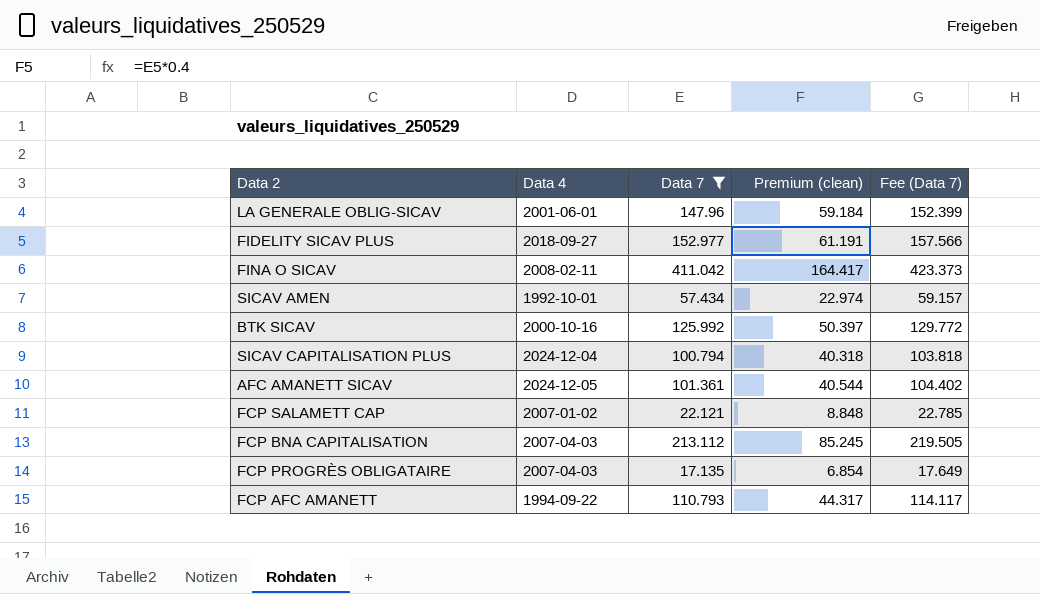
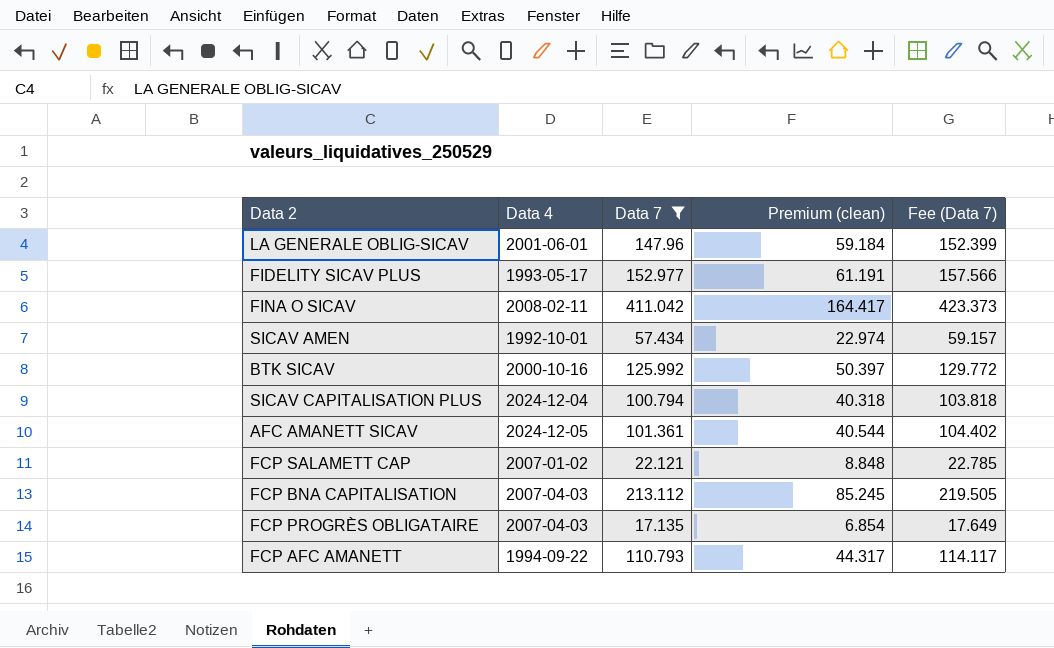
FIDELITY SICAV PLUS | Data 4: 2018-09-27 -> 1993-05-17

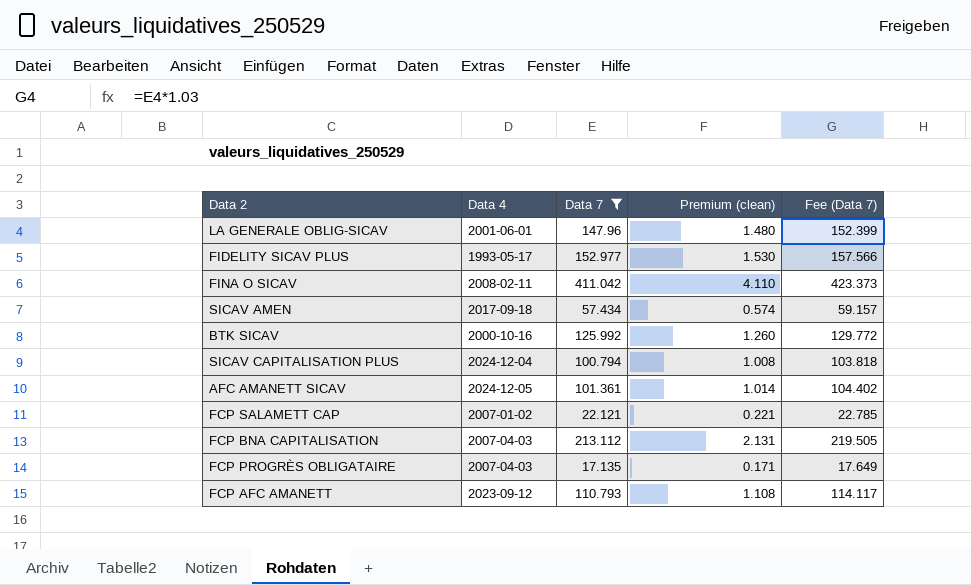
column Premium (clean) | formula: [Data 7] * 0.4 -> [Data 7] * 0.01
SICAV AMEN | Data 4: 1992-10-01 -> 2017-09-18
FCP AFC AMANETT | Data 4: 1994-09-22 -> 2023-09-12

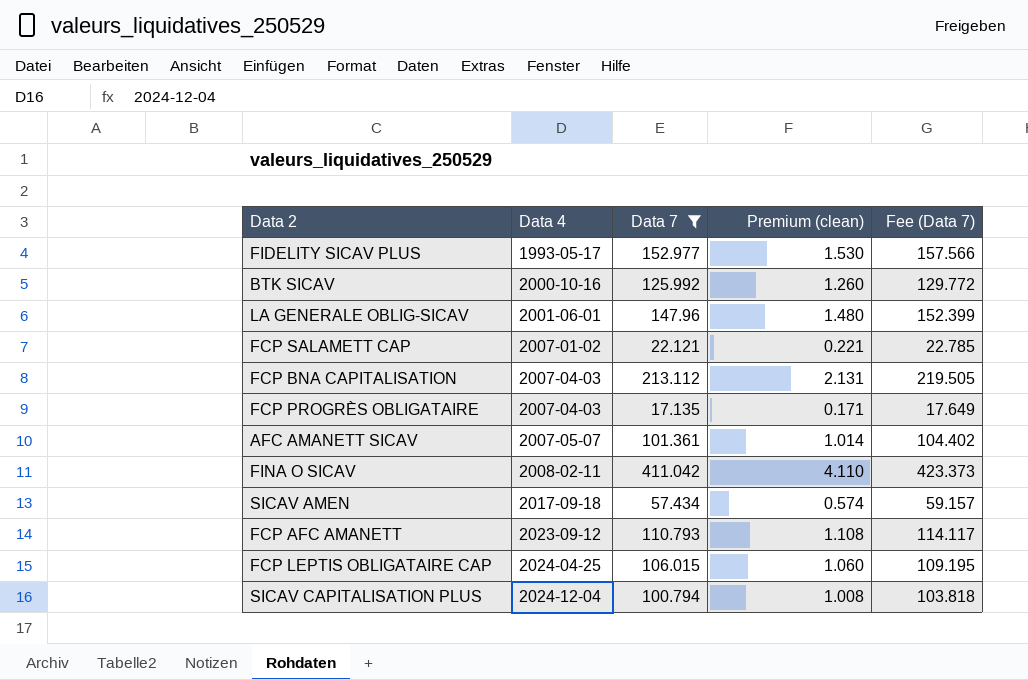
row order: none -> Data 4 ascending
AFC AMANETT SICAV | Data 4: 2024-12-05 -> 2007-05-07
row FCP LEPTIS OBLIGATAIRE CAP: none -> 2024-04-25 | 106.015 | 1.060 | 109.195

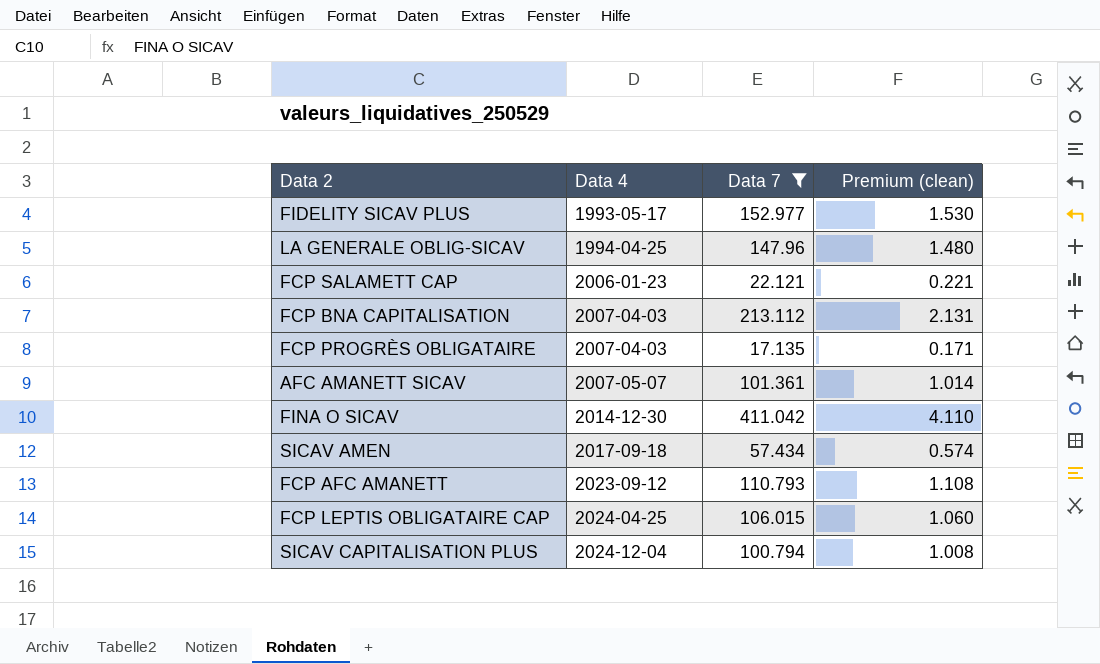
column Fee (Data 7) | formula: [Data 7] * 1.03 -> none
row BTK SICAV: 2000-10-16 | 125.992 | 1.260 | 129.772 -> none
LA GENERALE OBLIG-SICAV | Data 4: 2001-06-01 -> 1994-04-25
FCP SALAMETT CAP | Data 4: 2007-01-02 -> 2006-01-23
FINA O SICAV | Data 4: 2008-02-11 -> 2014-12-30

